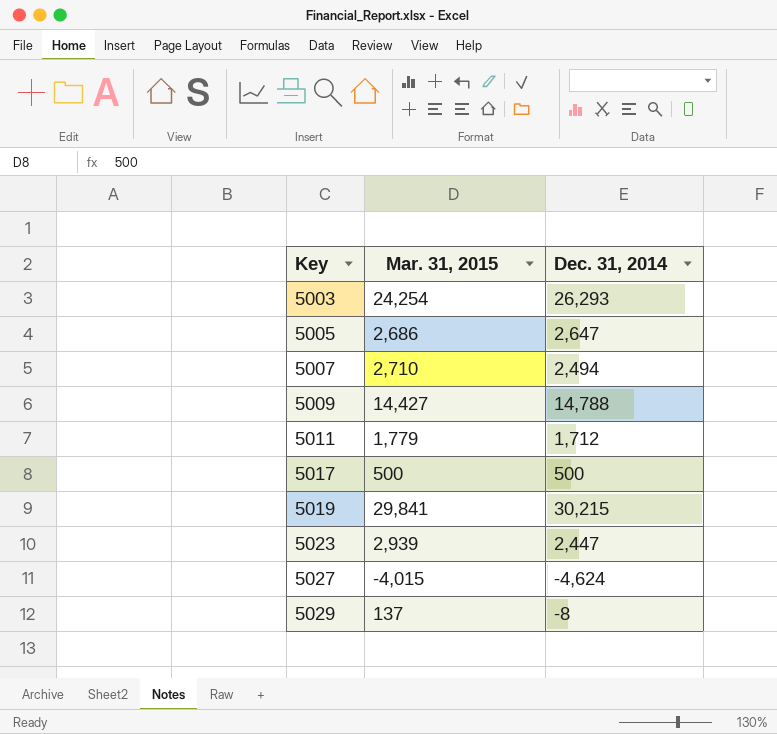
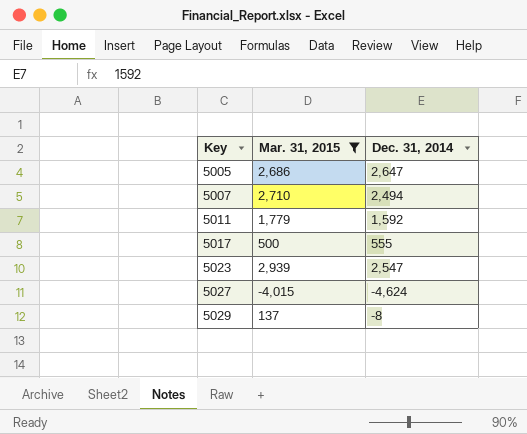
filter: none -> Mar. 31, 2015 <= 2,939
5011 | Dec. 31, 2014: 1,712 -> 1,592
5017 | Dec. 31, 2014: 500 -> 555
5023 | Dec. 31, 2014: 2,447 -> 2,547

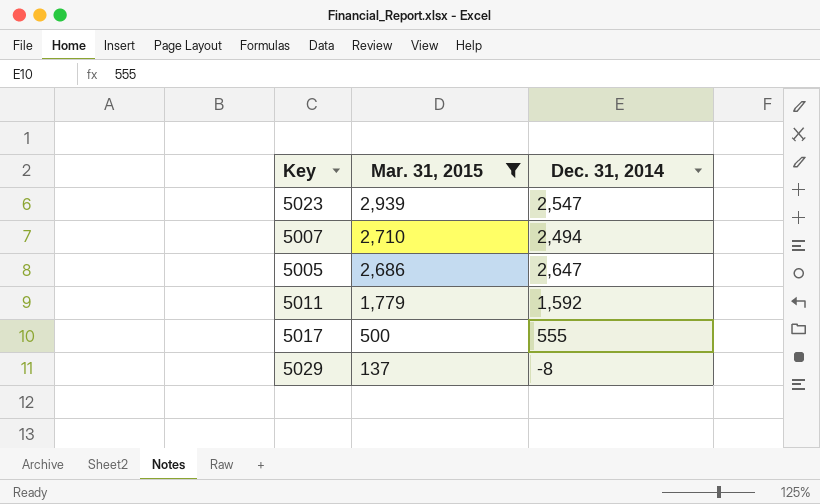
row order: Key ascending -> Mar. 31, 2015 descending
row 5027: -4,015 | -4,624 -> none

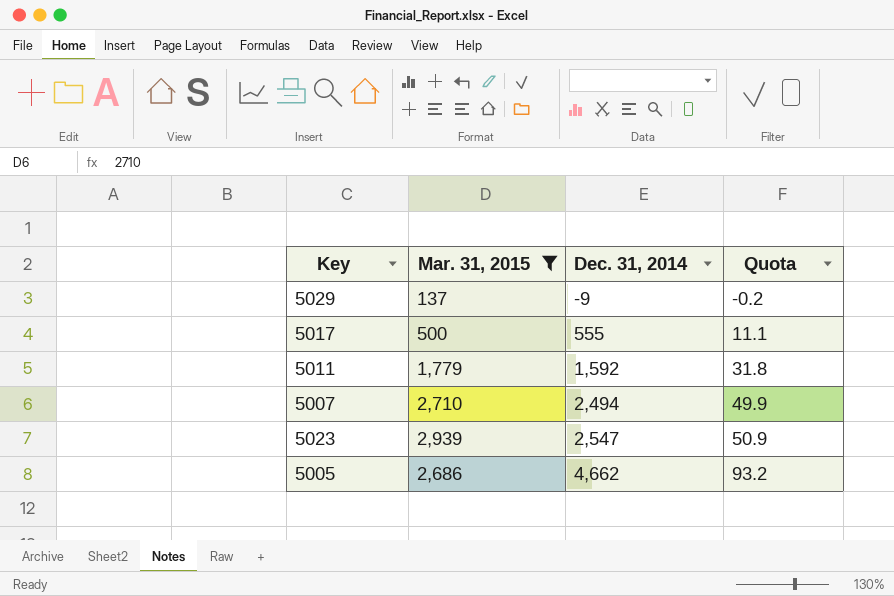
row order: Mar. 31, 2015 descending -> Dec. 31, 2014 ascending
column Quota | formula: none -> [Dec. 31, 2014] * 0.02
5029 | Dec. 31, 2014: -8 -> -9
5005 | Dec. 31, 2014: 2,647 -> 4,662

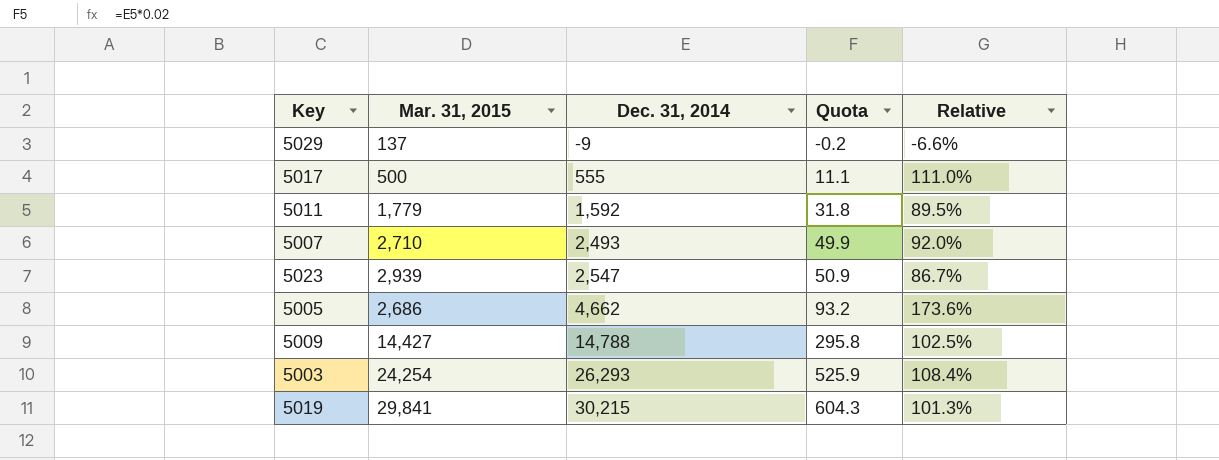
filter: Mar. 31, 2015 <= 2,939 -> none
column Relative | formula: none -> [Dec. 31, 2014] / [Mar. 31, 2015]
5007 | Dec. 31, 2014: 2,494 -> 2,493

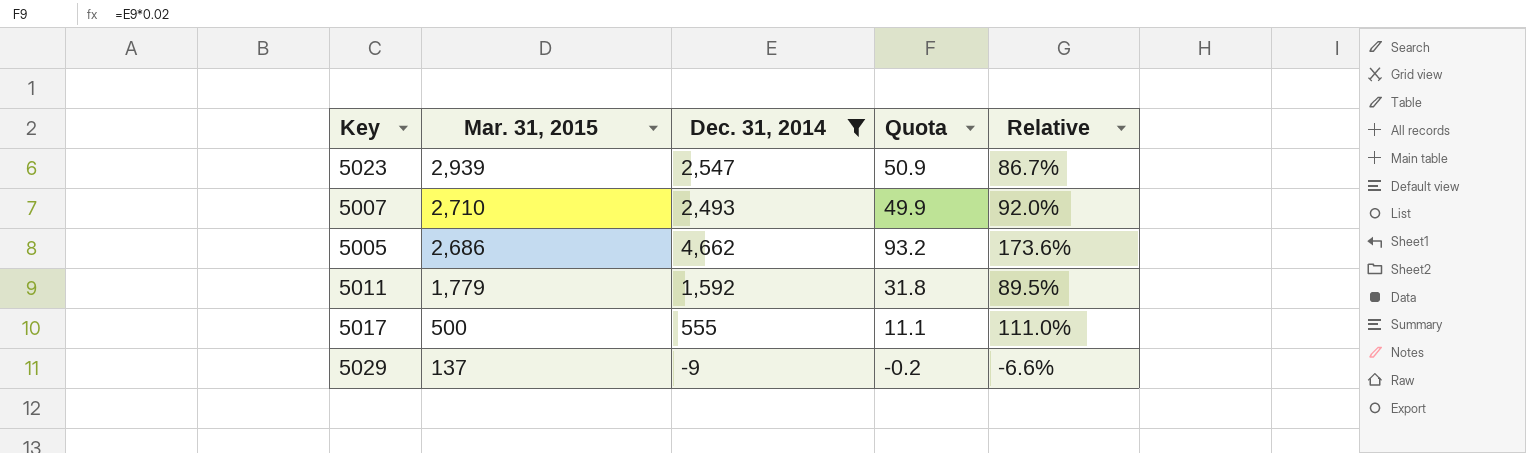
filter: none -> Dec. 31, 2014 <= 4,662
row order: Dec. 31, 2014 ascending -> Mar. 31, 2015 descending

